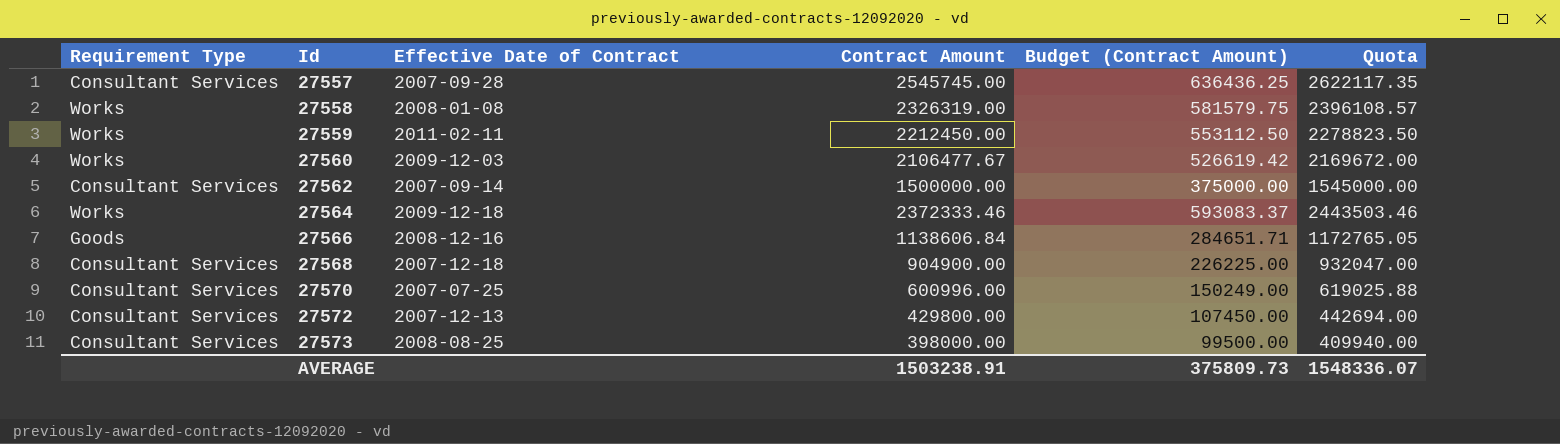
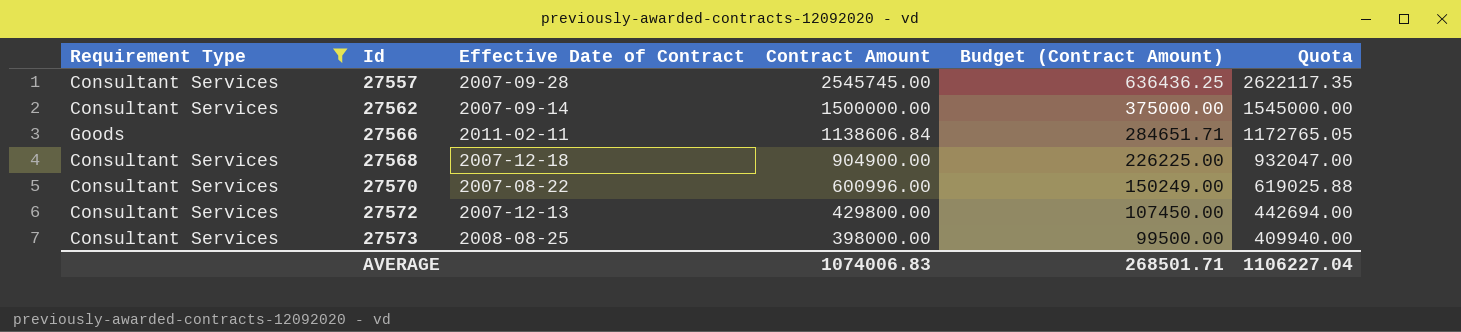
filter: none -> Requirement Type != Works
27566 | Effective Date of Contract: 2008-12-16 -> 2011-02-11
27570 | Effective Date of Contract: 2007-07-25 -> 2007-08-22
AVERAGE | Contract Amount: 1503238.91 -> 1074006.83
AVERAGE | Budget (Contract Amount): 375809.73 -> 268501.71
AVERAGE | Quota: 1548336.07 -> 1106227.04

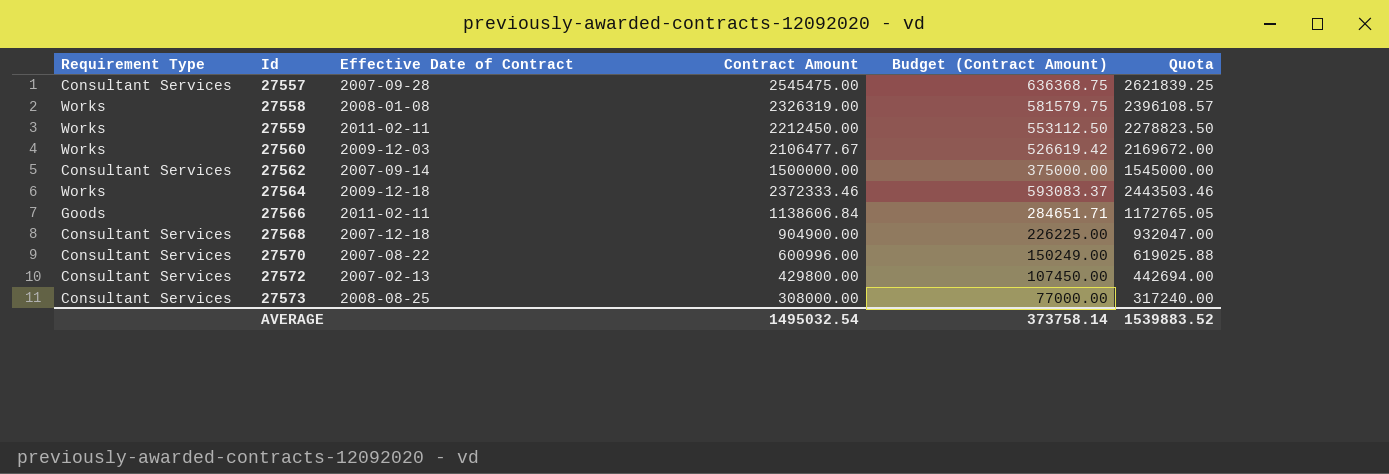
filter: Requirement Type != Works -> none
27557 | Contract Amount: 2545745.00 -> 2545475.00
27557 | Budget (Contract Amount): 636436.25 -> 636368.75
27557 | Quota: 2622117.35 -> 2621839.25
27572 | Effective Date of Contract: 2007-12-13 -> 2007-02-13
27573 | Contract Amount: 398000.00 -> 308000.00
27573 | Budget (Contract Amount): 99500.00 -> 77000.00
27573 | Quota: 409940.00 -> 317240.00
AVERAGE | Contract Amount: 1074006.83 -> 1495032.54
AVERAGE | Budget (Contract Amount): 268501.71 -> 373758.14
AVERAGE | Quota: 1106227.04 -> 1539883.52

